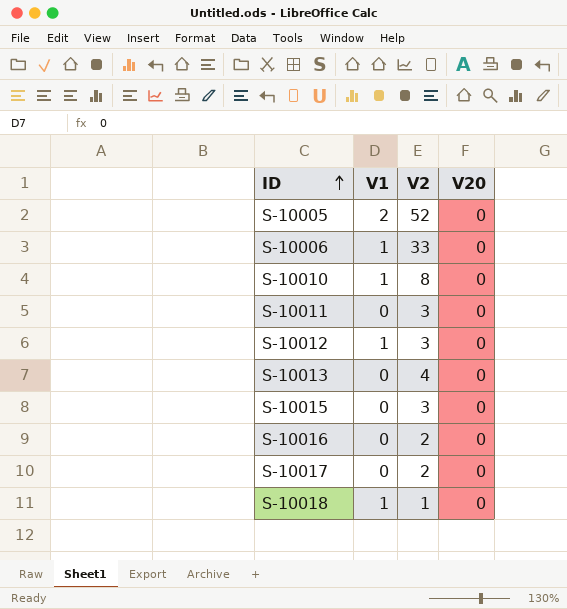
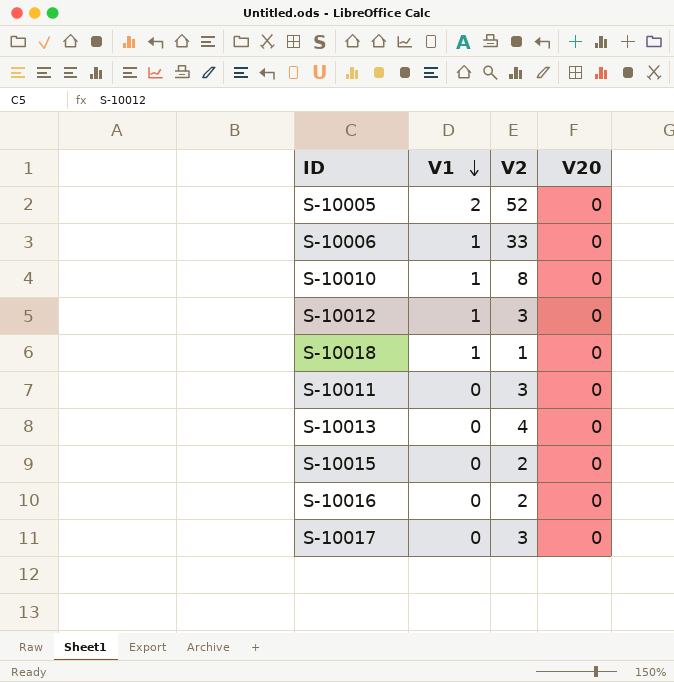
row order: ID ascending -> V1 descending
S-10015 | V2: 3 -> 2
S-10017 | V2: 2 -> 3

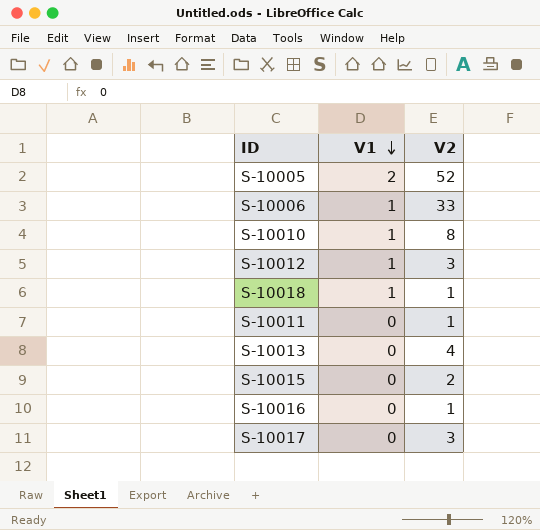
column V20 | position: 4 -> none
S-10011 | V2: 3 -> 1
S-10016 | V2: 2 -> 1

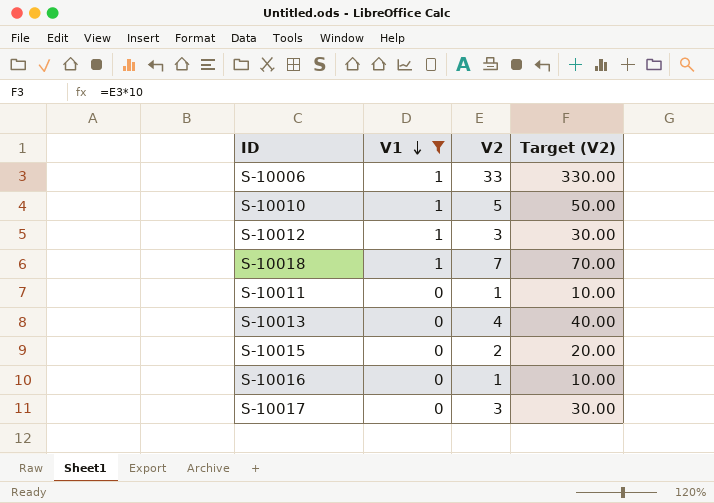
filter: none -> V1 != 2
column Target (V2) | formula: none -> [V2] * 10
S-10010 | V2: 8 -> 5
S-10018 | V2: 1 -> 7

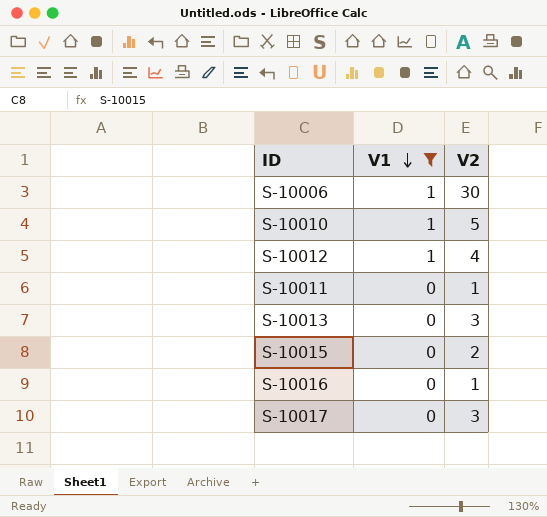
column Target (V2) | formula: [V2] * 10 -> none
row S-10018: 1 | 7 | 70.00 -> none
S-10006 | V2: 33 -> 30
S-10012 | V2: 3 -> 4
S-10013 | V2: 4 -> 3

